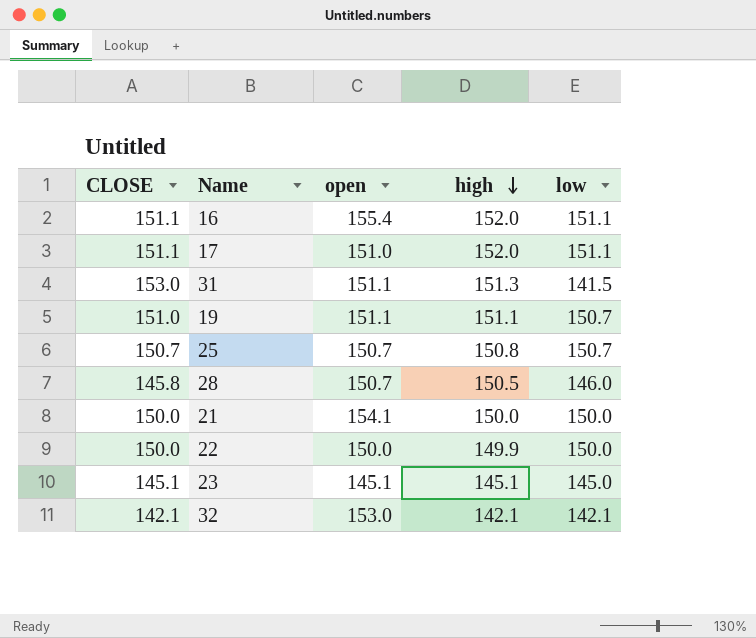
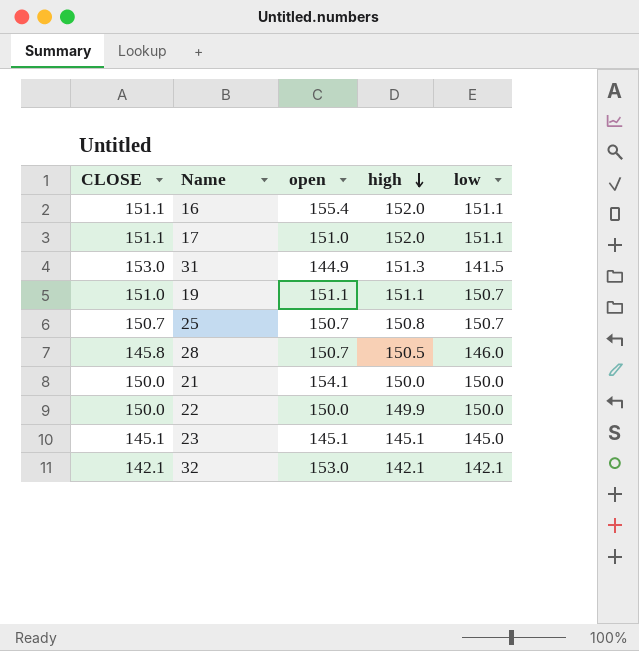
31 | open: 151.1 -> 144.9

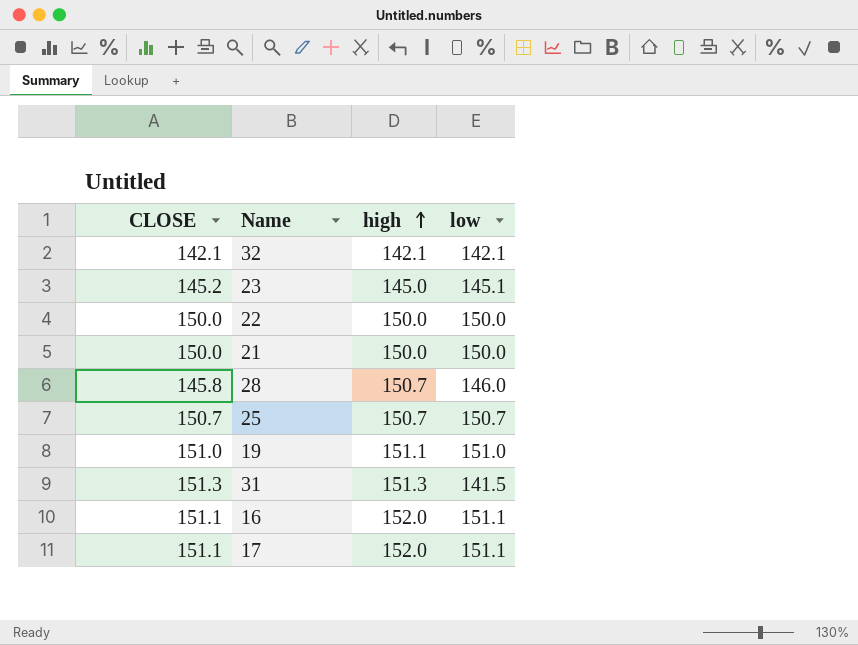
row order: high descending -> high ascending
column open | position: 3 -> none
23 | CLOSE: 145.1 -> 145.2
23 | high: 145.1 -> 145.0
23 | low: 145.0 -> 145.1
22 | high: 149.9 -> 150.0
28 | high: 150.5 -> 150.7
25 | high: 150.8 -> 150.7
19 | low: 150.7 -> 151.0
31 | CLOSE: 153.0 -> 151.3

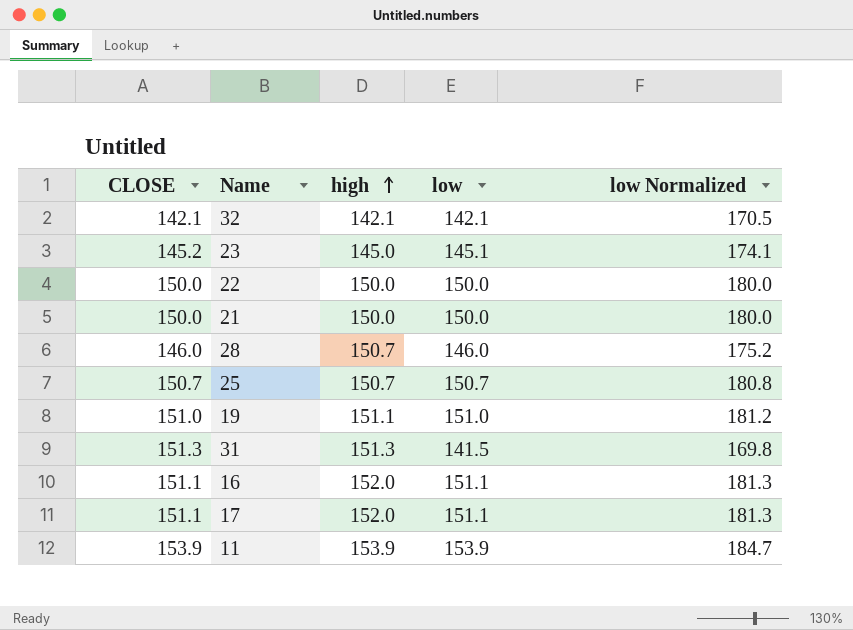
column low Normalized | formula: none -> [low] * 1.2
28 | CLOSE: 145.8 -> 146.0
row 11: none -> 153.9 | 153.9 | 153.9 | 184.7

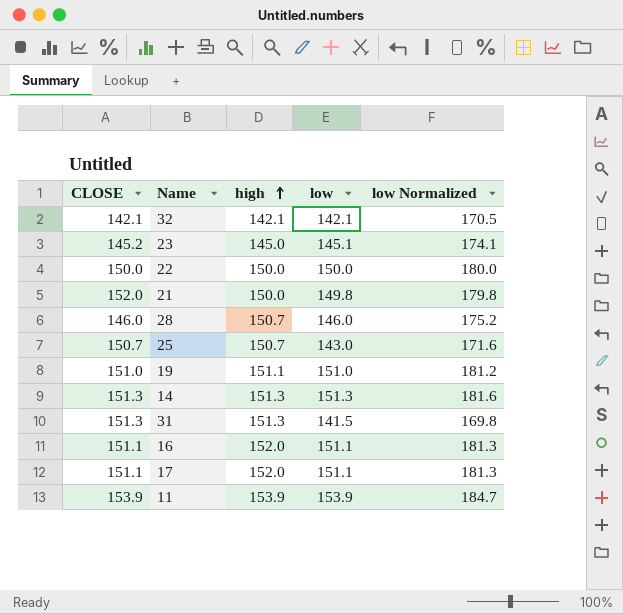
21 | CLOSE: 150.0 -> 152.0
21 | low: 150.0 -> 149.8
21 | low Normalized: 180.0 -> 179.8
25 | low: 150.7 -> 143.0
25 | low Normalized: 180.8 -> 171.6
row 14: none -> 151.3 | 151.3 | 151.3 | 181.6

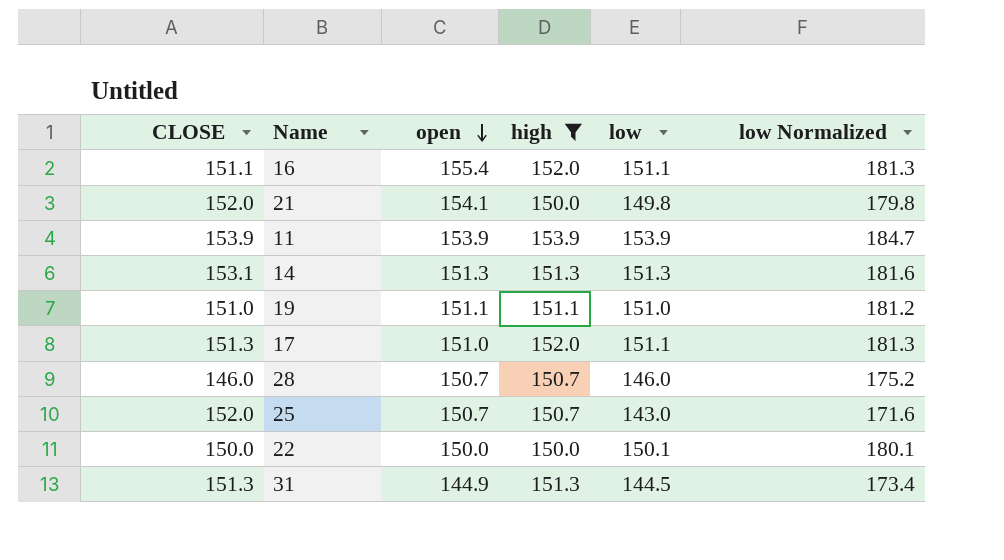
filter: none -> high >= 150.0
row order: high ascending -> open descending
column open | position: none -> 3
14 | CLOSE: 151.3 -> 153.1
17 | CLOSE: 151.1 -> 151.3
25 | CLOSE: 150.7 -> 152.0
22 | low: 150.0 -> 150.1
22 | low Normalized: 180.0 -> 180.1
31 | low: 141.5 -> 144.5
31 | low Normalized: 169.8 -> 173.4

